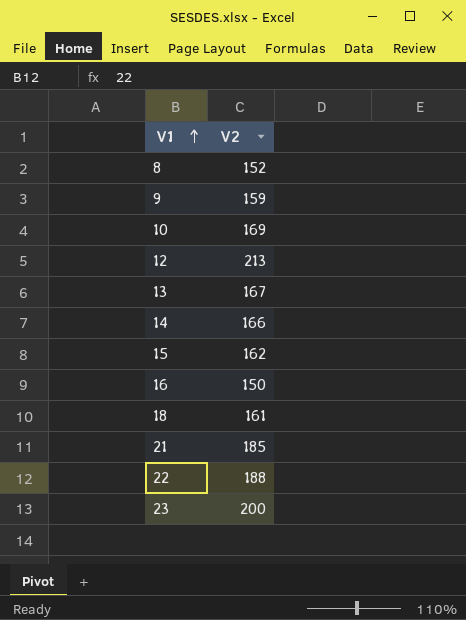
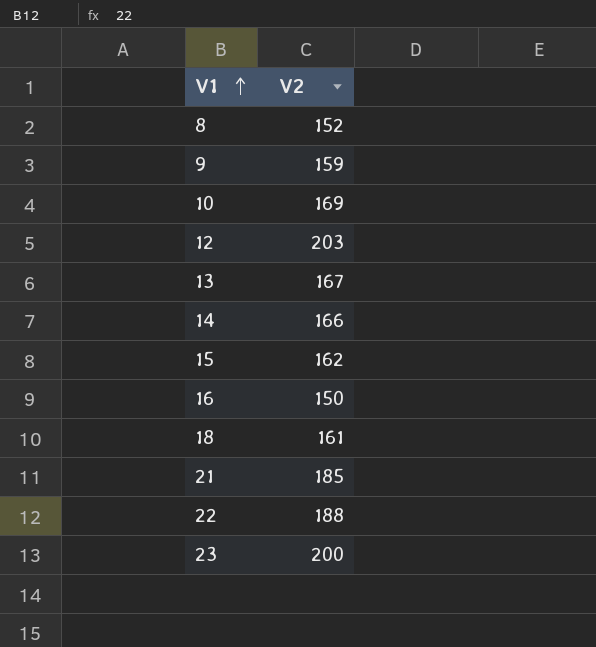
12 | V2: 213 -> 203

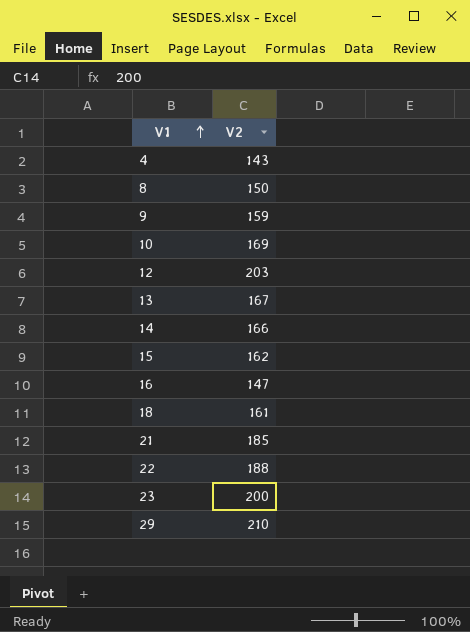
row 4: none -> 143
8 | V2: 152 -> 150
16 | V2: 150 -> 147
row 29: none -> 210

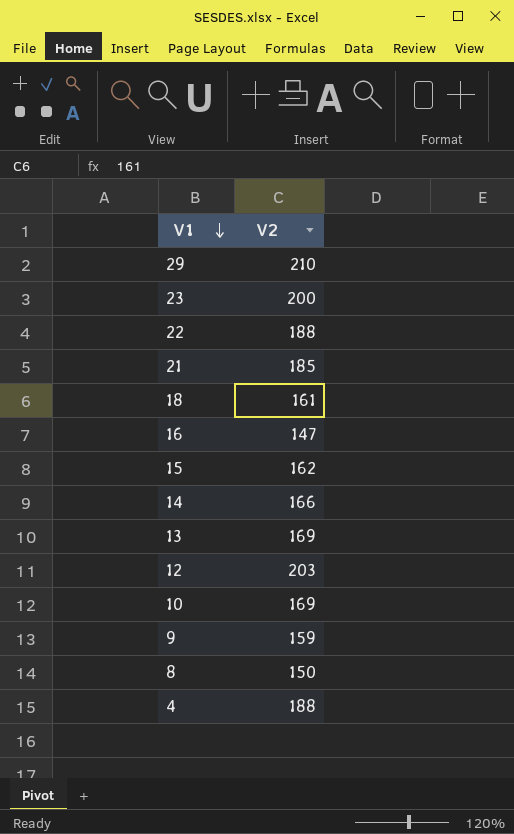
row order: V1 ascending -> V1 descending
13 | V2: 167 -> 169
4 | V2: 143 -> 188

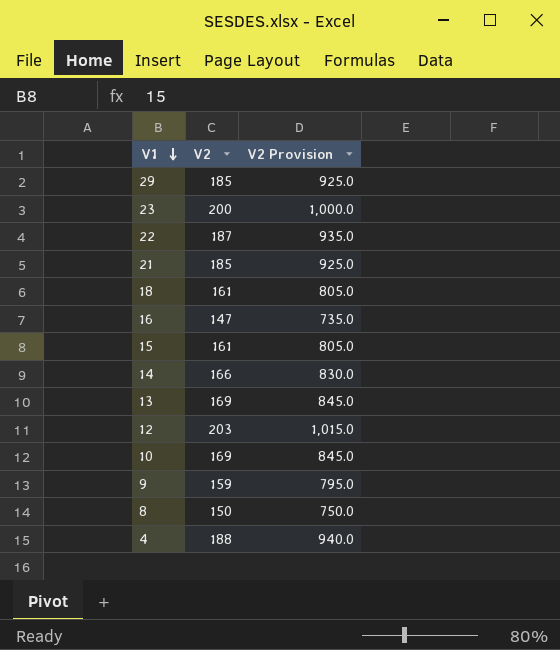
column V2 Provision | formula: none -> [V2] * 5
29 | V2: 210 -> 185
22 | V2: 188 -> 187
15 | V2: 162 -> 161

